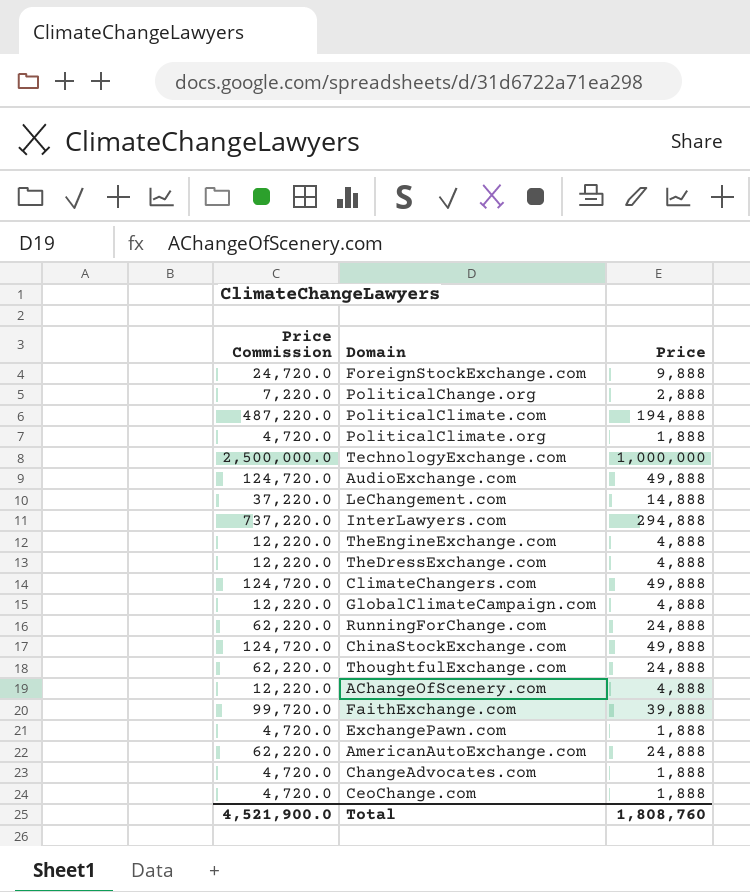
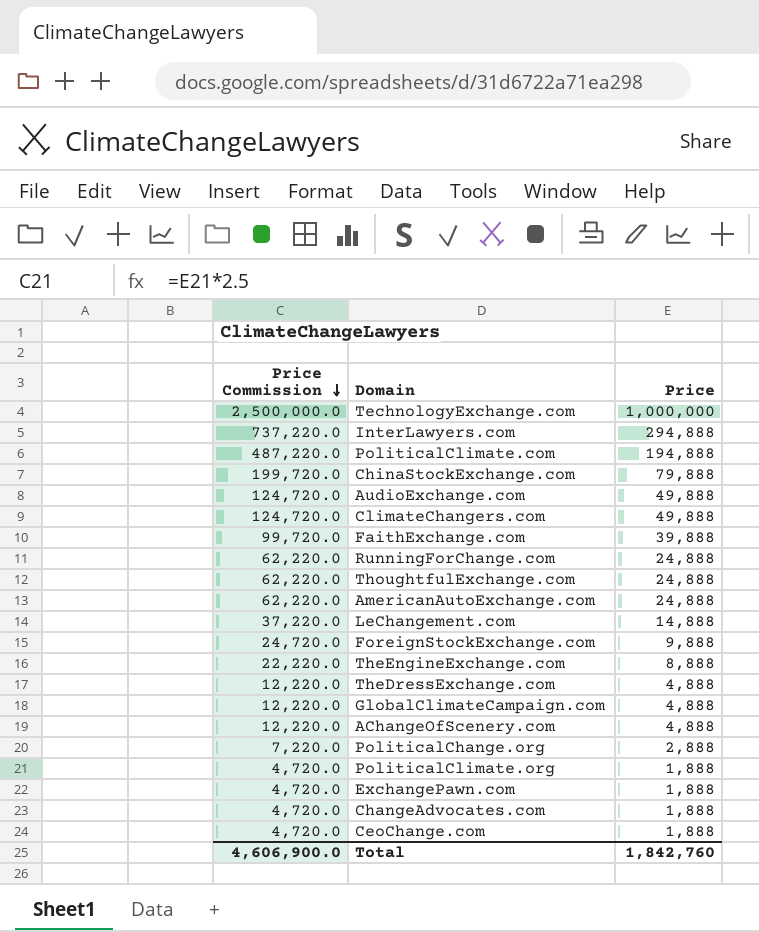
row order: none -> Price Commission descending
ChinaStockExchange.com | Price Commission: 124,720.0 -> 199,720.0
ChinaStockExchange.com | Price: 49,888 -> 79,888
TheEngineExchange.com | Price Commission: 12,220.0 -> 22,220.0
TheEngineExchange.com | Price: 4,888 -> 8,888
Total | Price Commission: 4,521,900.0 -> 4,606,900.0
Total | Price: 1,808,760 -> 1,842,760

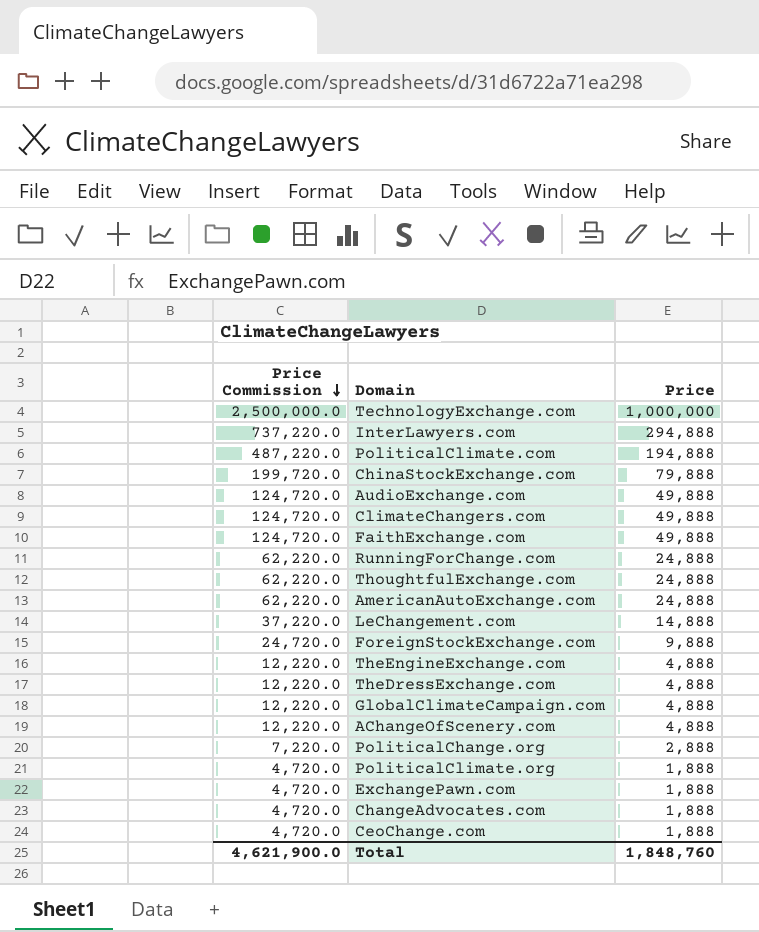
FaithExchange.com | Price Commission: 99,720.0 -> 124,720.0
FaithExchange.com | Price: 39,888 -> 49,888
TheEngineExchange.com | Price Commission: 22,220.0 -> 12,220.0
TheEngineExchange.com | Price: 8,888 -> 4,888
Total | Price Commission: 4,606,900.0 -> 4,621,900.0
Total | Price: 1,842,760 -> 1,848,760

